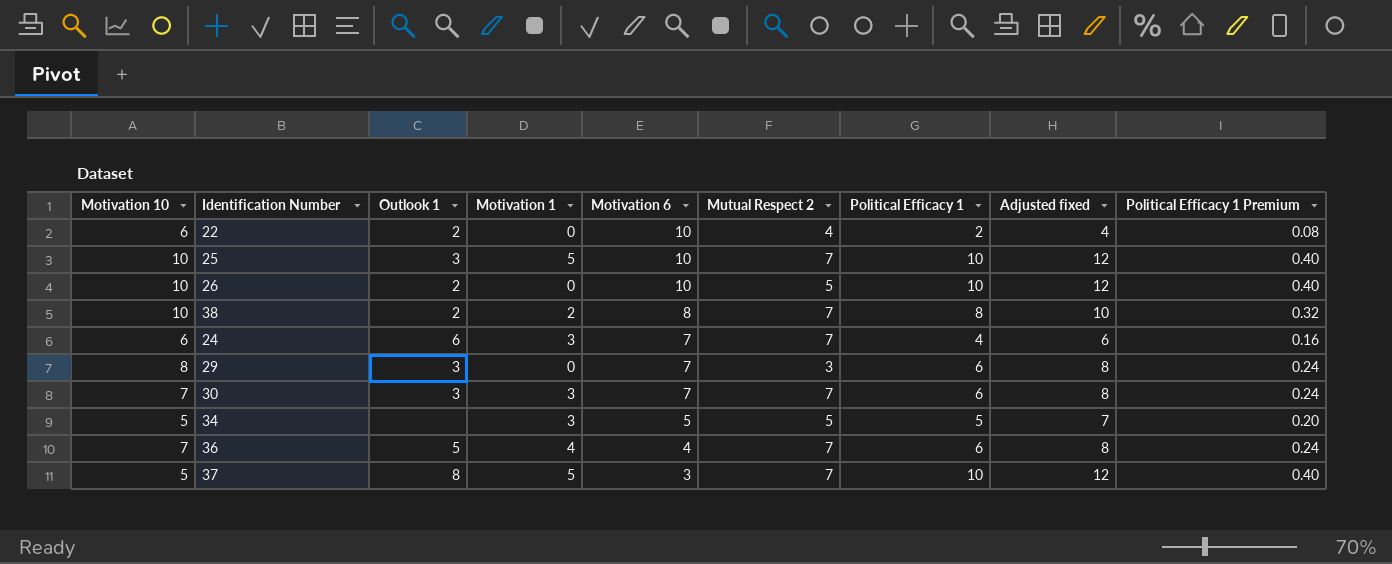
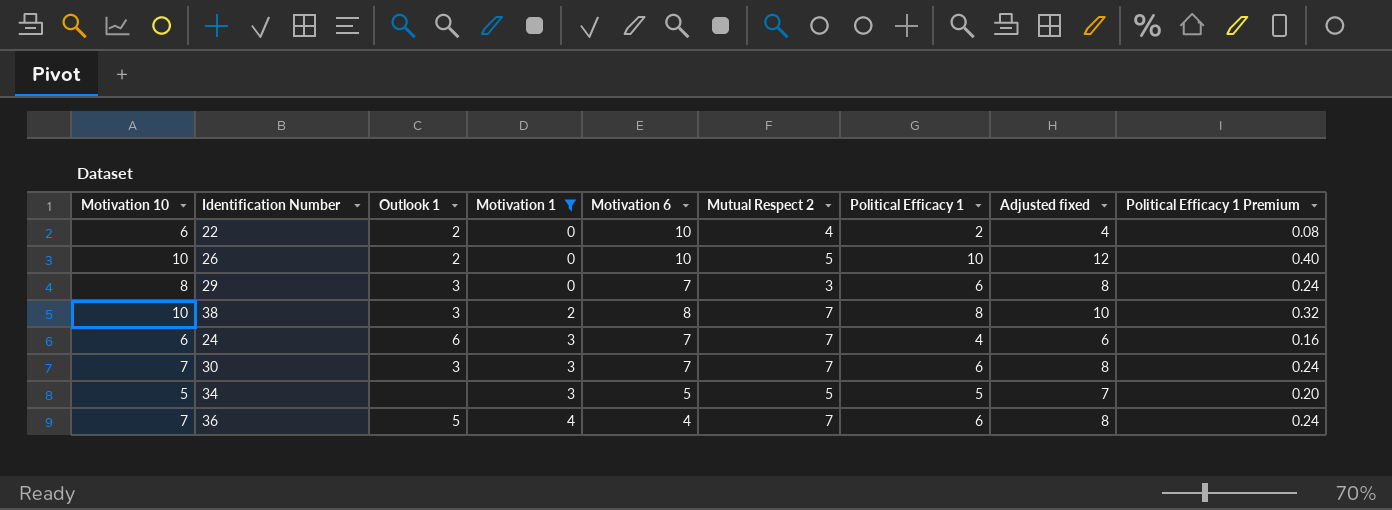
filter: none -> Motivation 1 != 5
row order: Motivation 6 descending -> Motivation 1 ascending
38 | Outlook 1: 2 -> 3

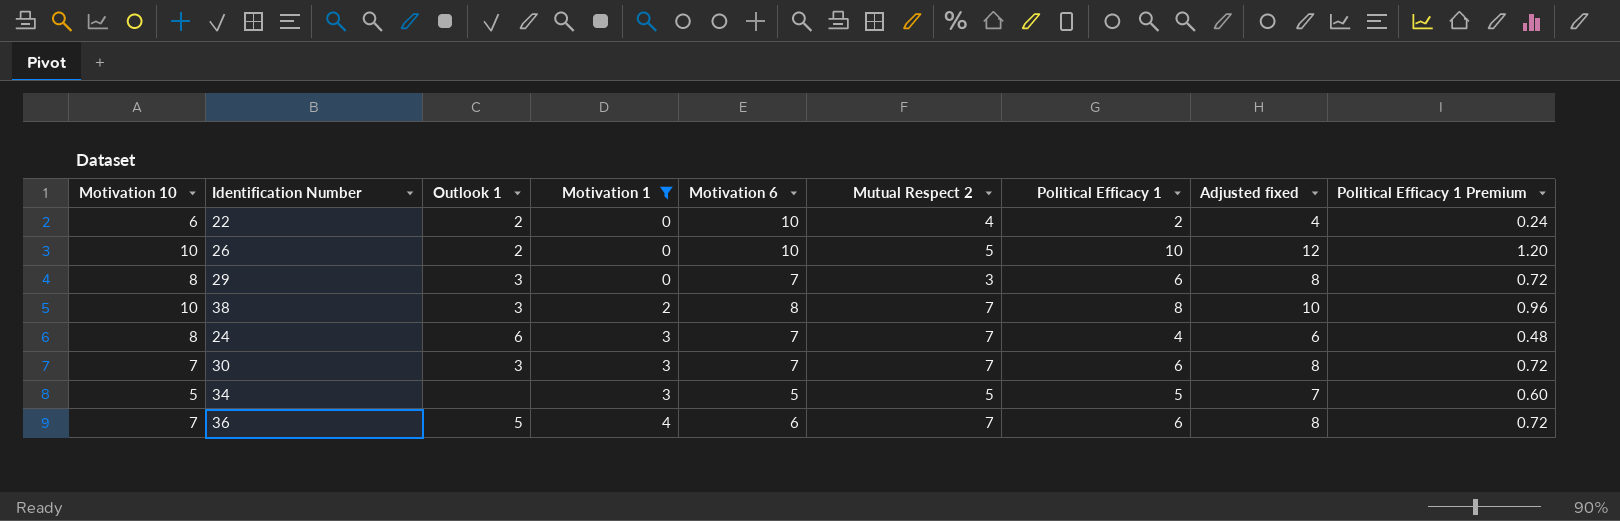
column Political Efficacy 1 Premium | formula: [Political Efficacy 1] * 0.04 -> [Political Efficacy 1] * 0.12
24 | Motivation 10: 6 -> 8
36 | Motivation 6: 4 -> 6

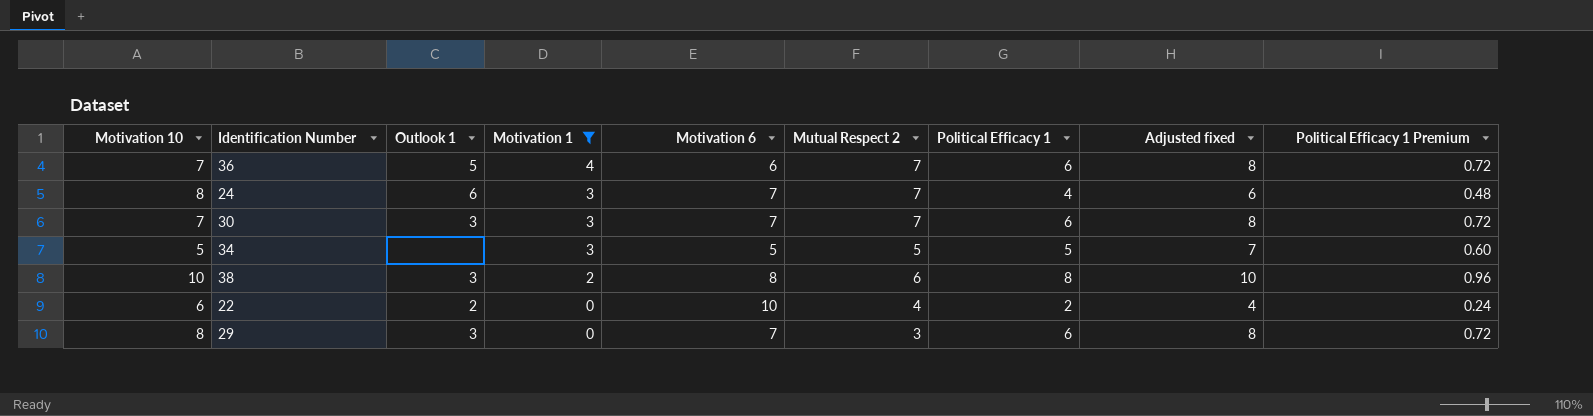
row order: Motivation 1 ascending -> Motivation 1 descending
row 26: 10 | 2 | 0 | 10 | 5 | 10 | 12 | 1.20 -> none
38 | Mutual Respect 2: 7 -> 6

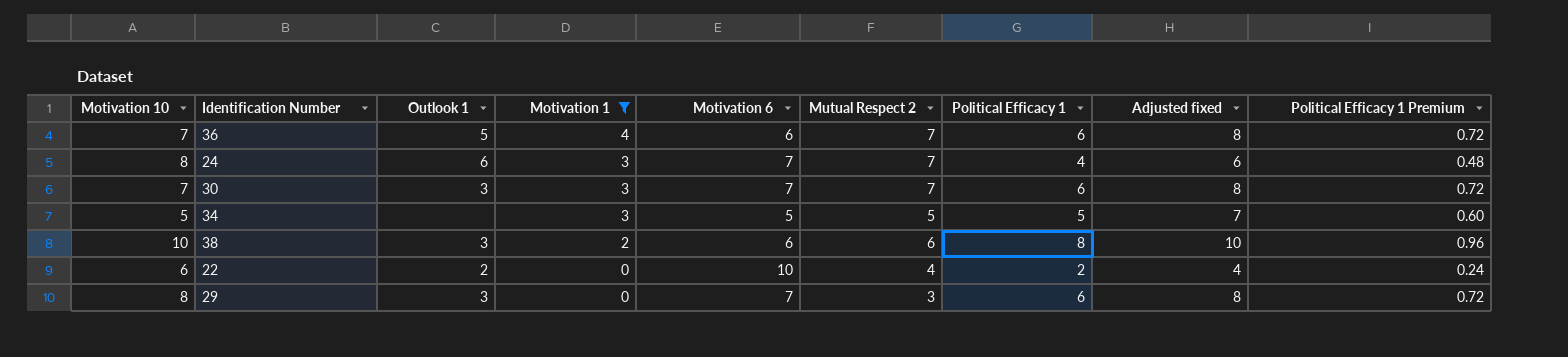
38 | Motivation 6: 8 -> 6

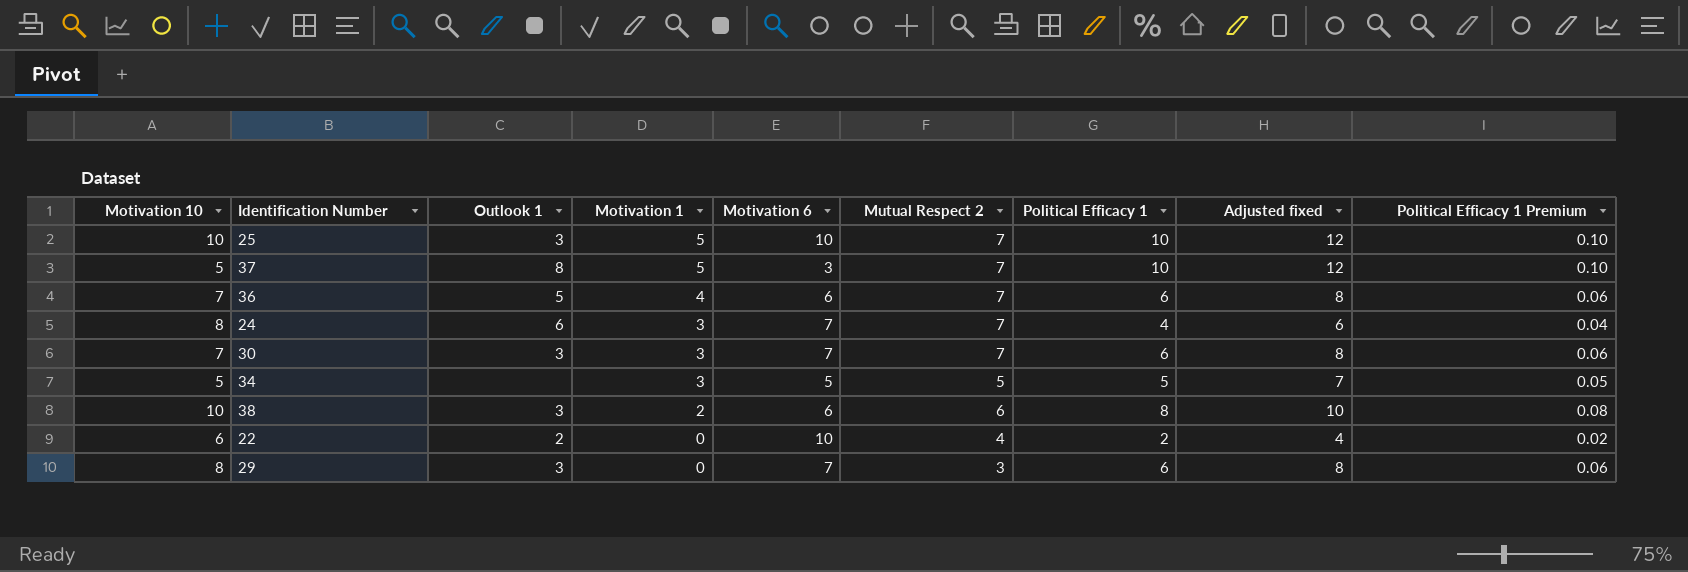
filter: Motivation 1 != 5 -> none
column Political Efficacy 1 Premium | formula: [Political Efficacy 1] * 0.12 -> [Political Efficacy 1] * 0.01

